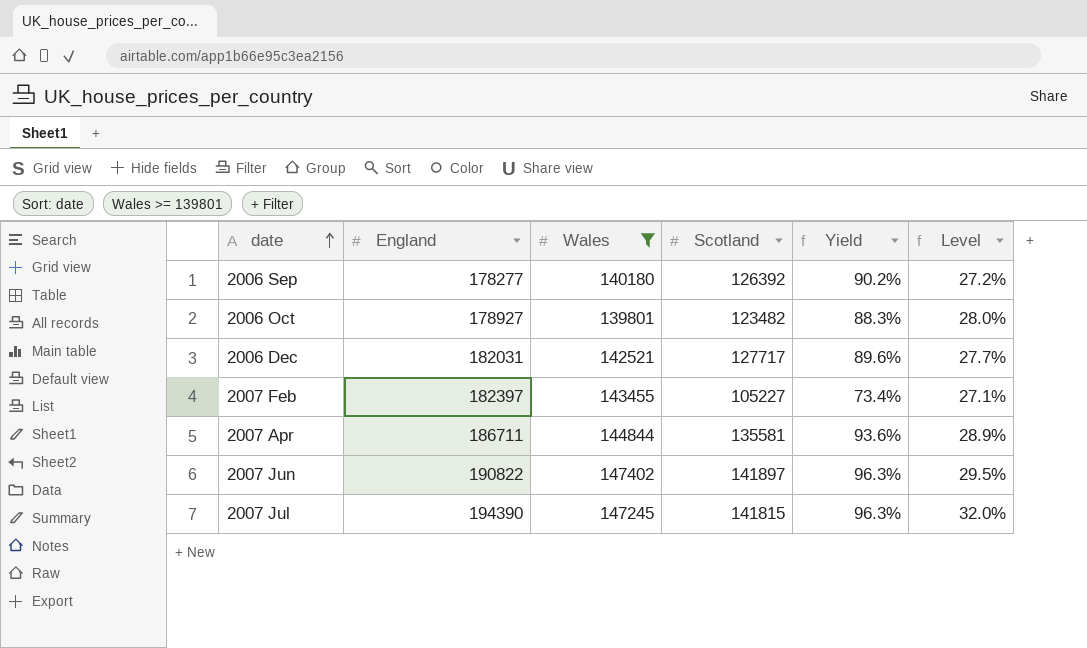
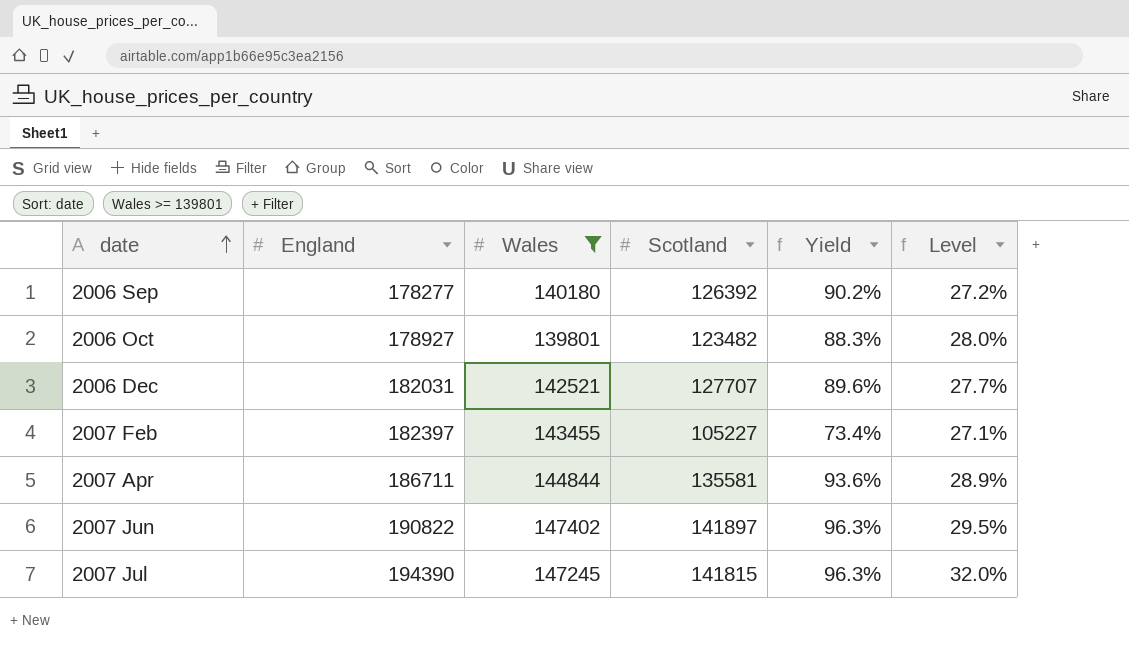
2006 Dec | Scotland: 127717 -> 127707

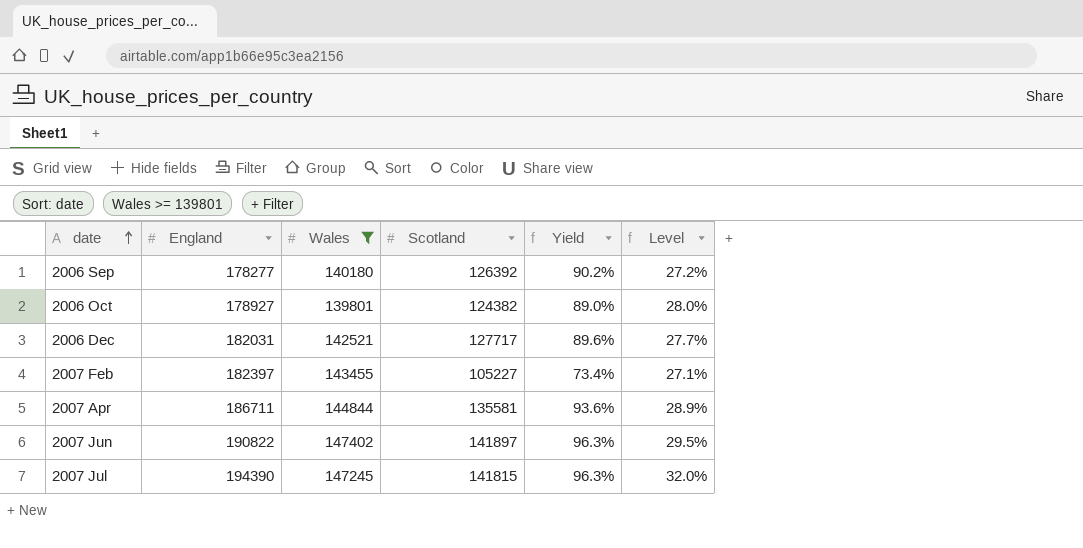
2006 Oct | Scotland: 123482 -> 124382
2006 Oct | Yield: 88.3% -> 89.0%
2006 Dec | Scotland: 127707 -> 127717

